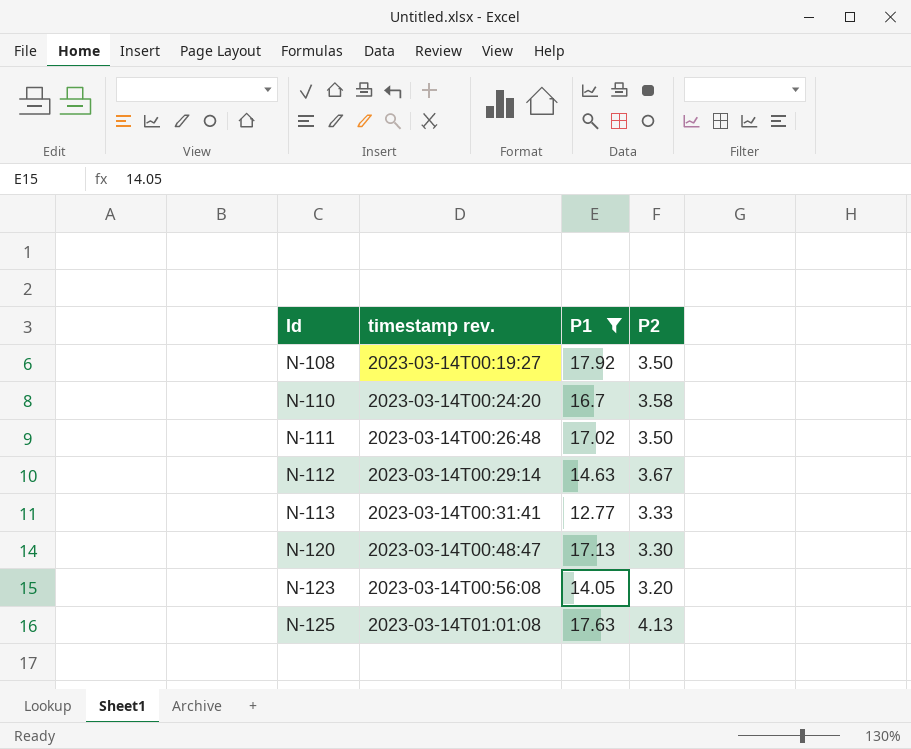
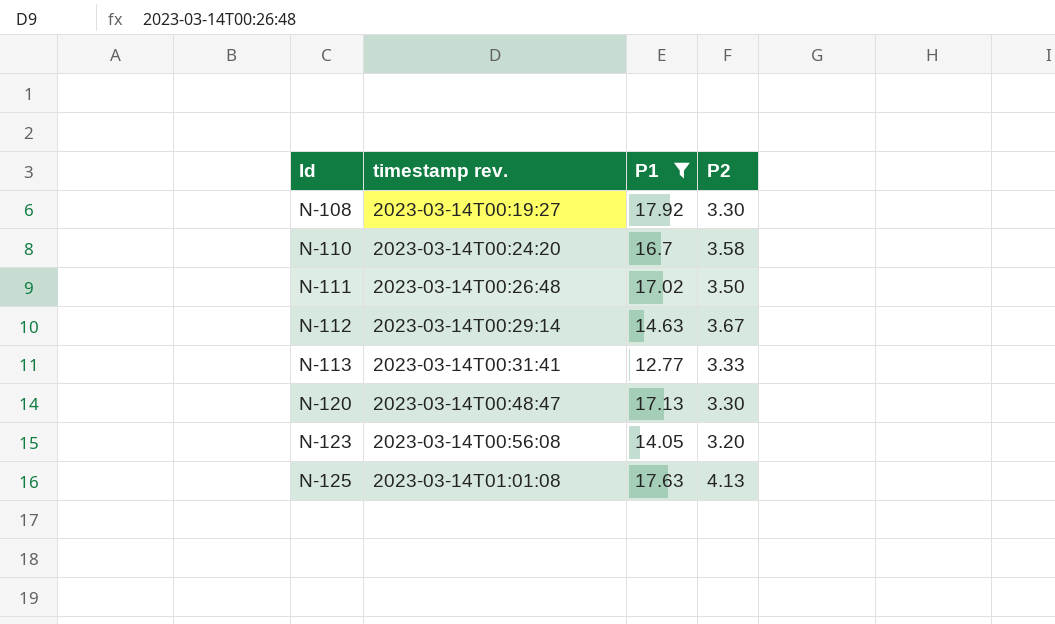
N-108 | P2: 3.50 -> 3.30

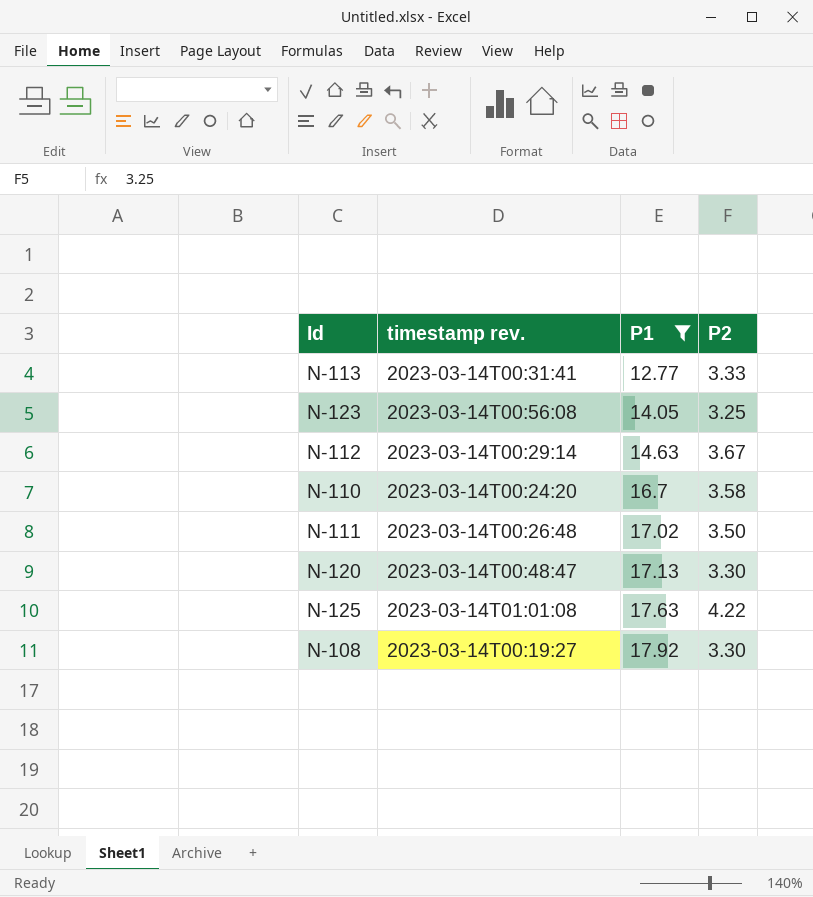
row order: Id ascending -> P1 ascending
N-123 | P2: 3.20 -> 3.25
N-125 | P2: 4.13 -> 4.22

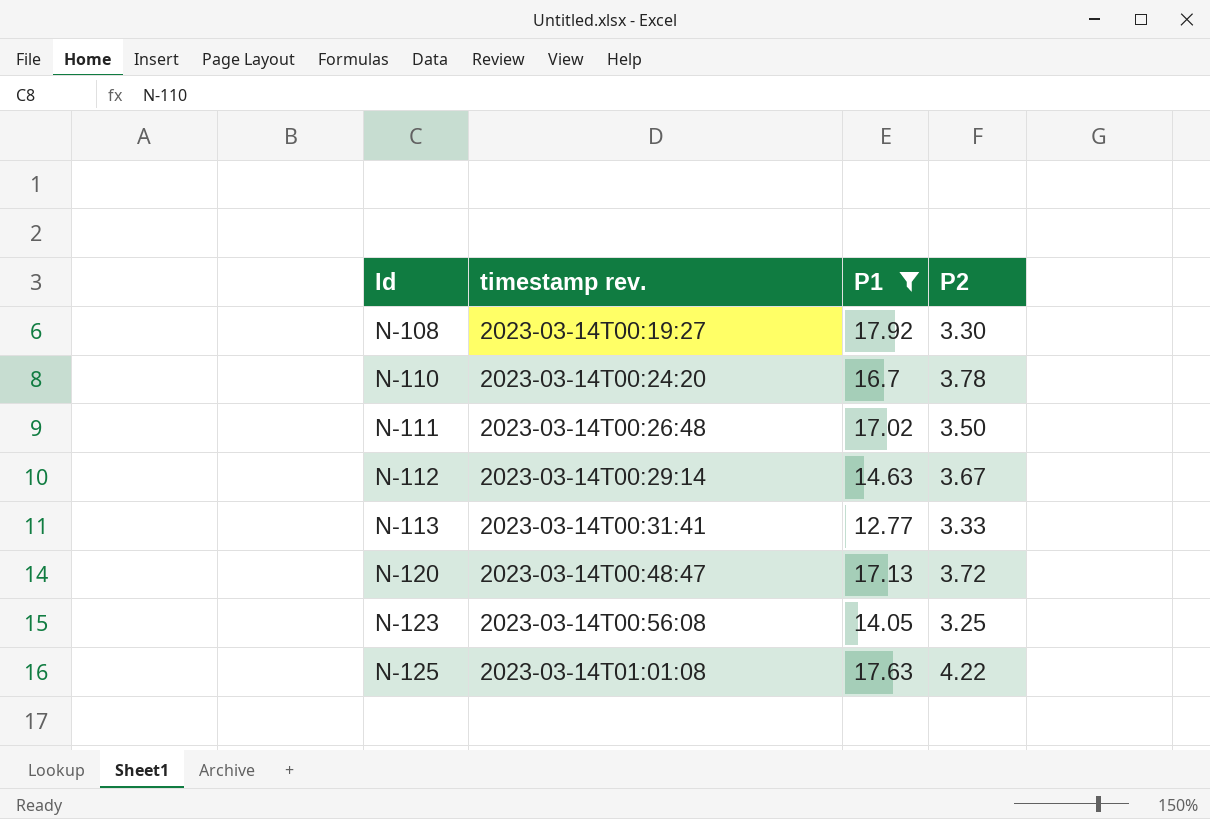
row order: P1 ascending -> Id ascending
N-110 | P2: 3.58 -> 3.78
N-120 | P2: 3.30 -> 3.72

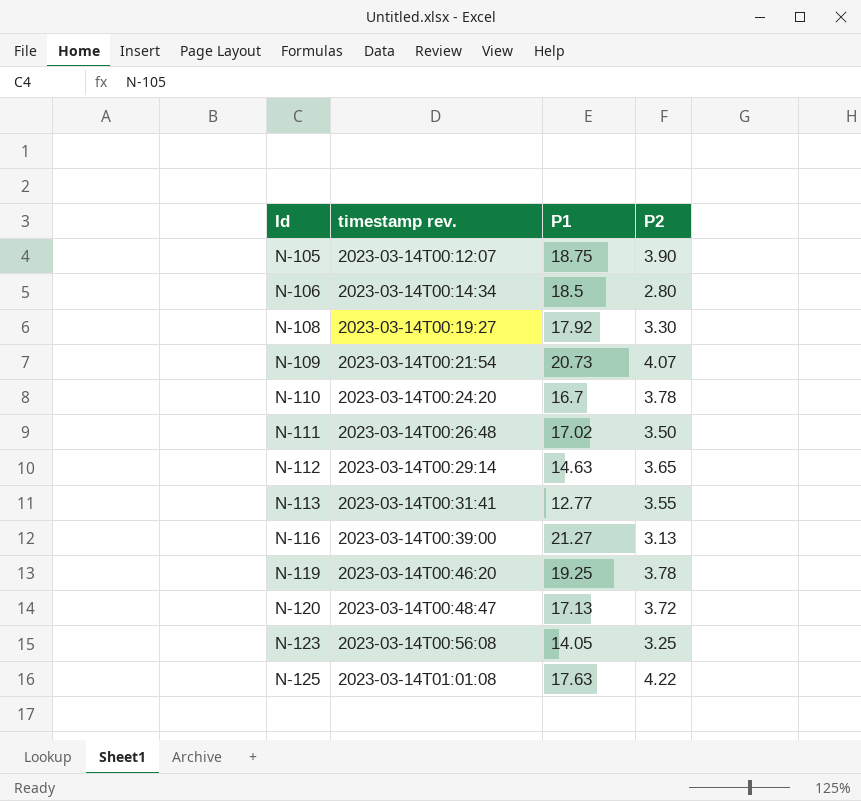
filter: P1 <= 17.92 -> none
N-112 | P2: 3.67 -> 3.65
N-113 | P2: 3.33 -> 3.55

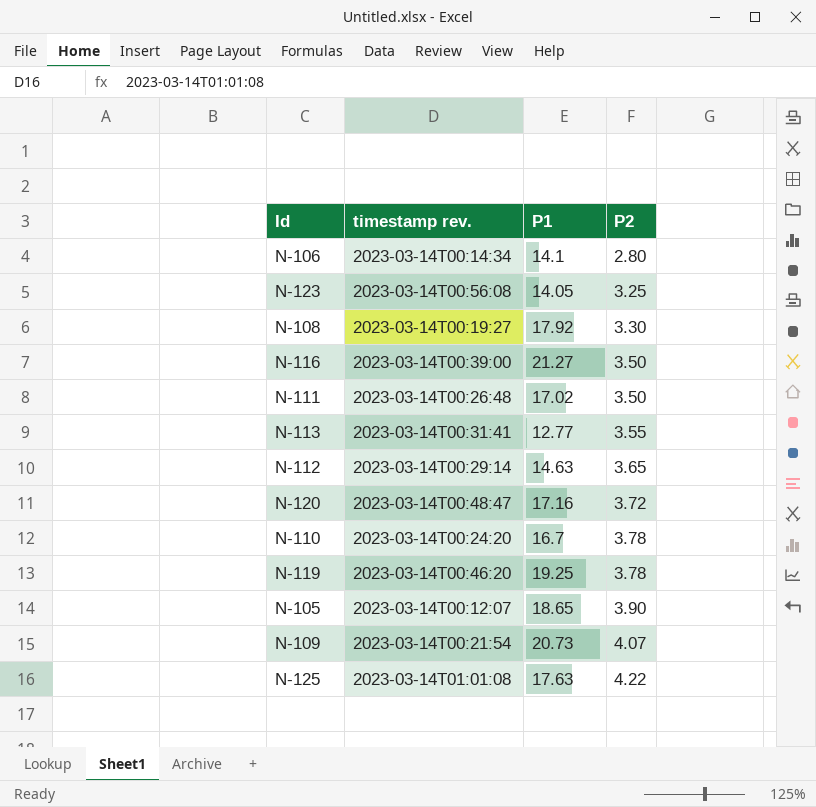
row order: Id ascending -> P2 ascending
N-106 | P1: 18.5 -> 14.1
N-116 | P2: 3.13 -> 3.50
N-120 | P1: 17.13 -> 17.16
N-105 | P1: 18.75 -> 18.65

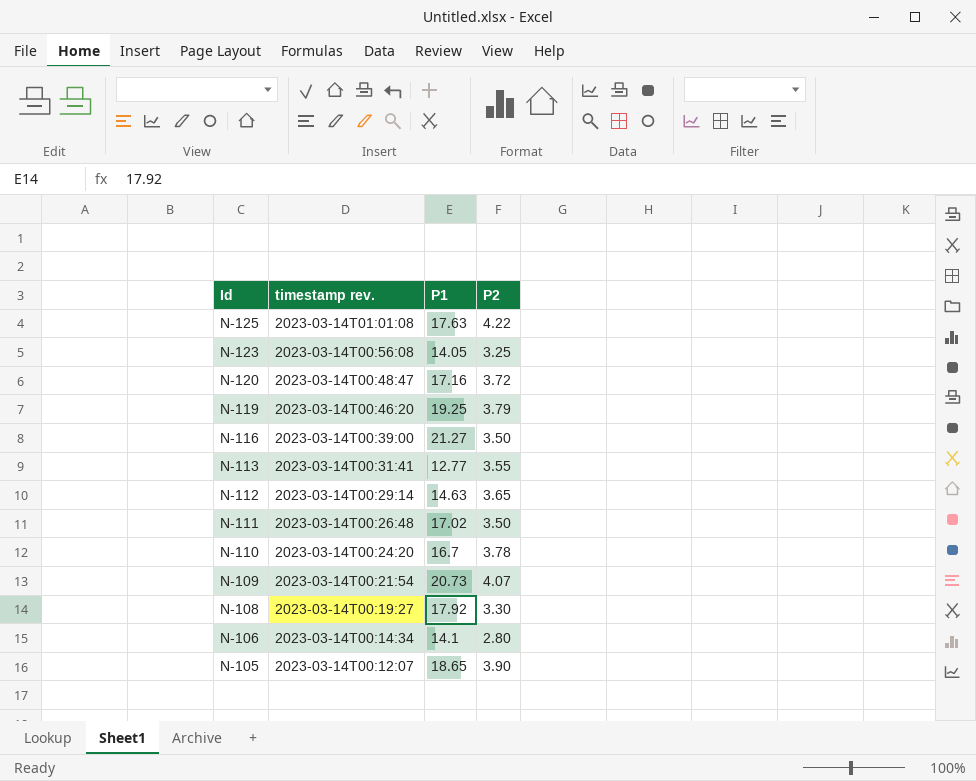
row order: P2 ascending -> Id descending
N-119 | P2: 3.78 -> 3.79

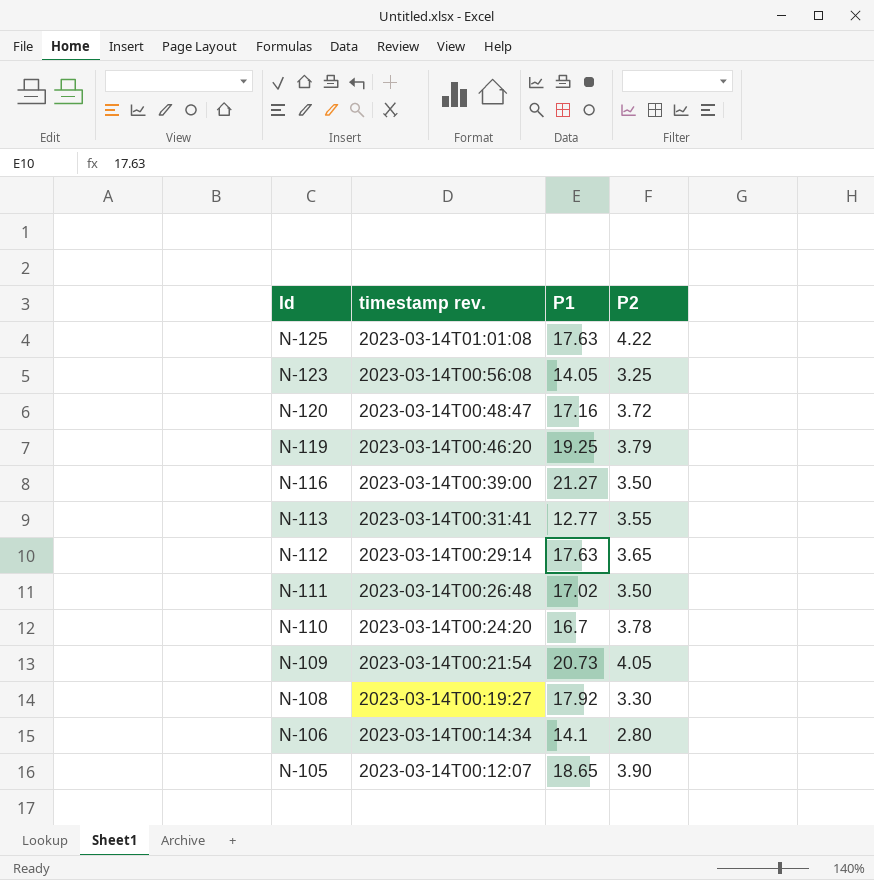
N-112 | P1: 14.63 -> 17.63
N-109 | P2: 4.07 -> 4.05

